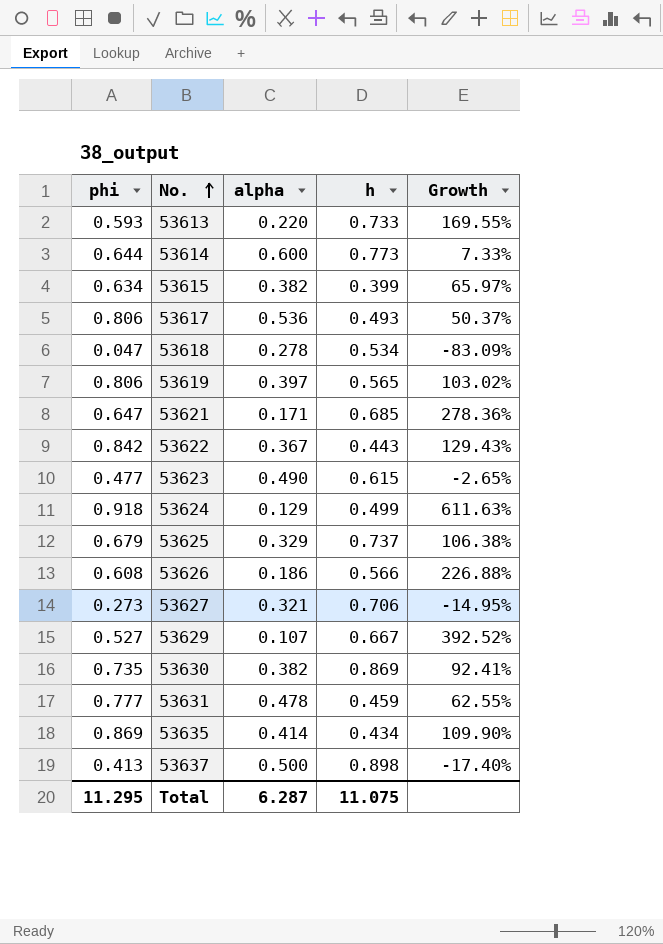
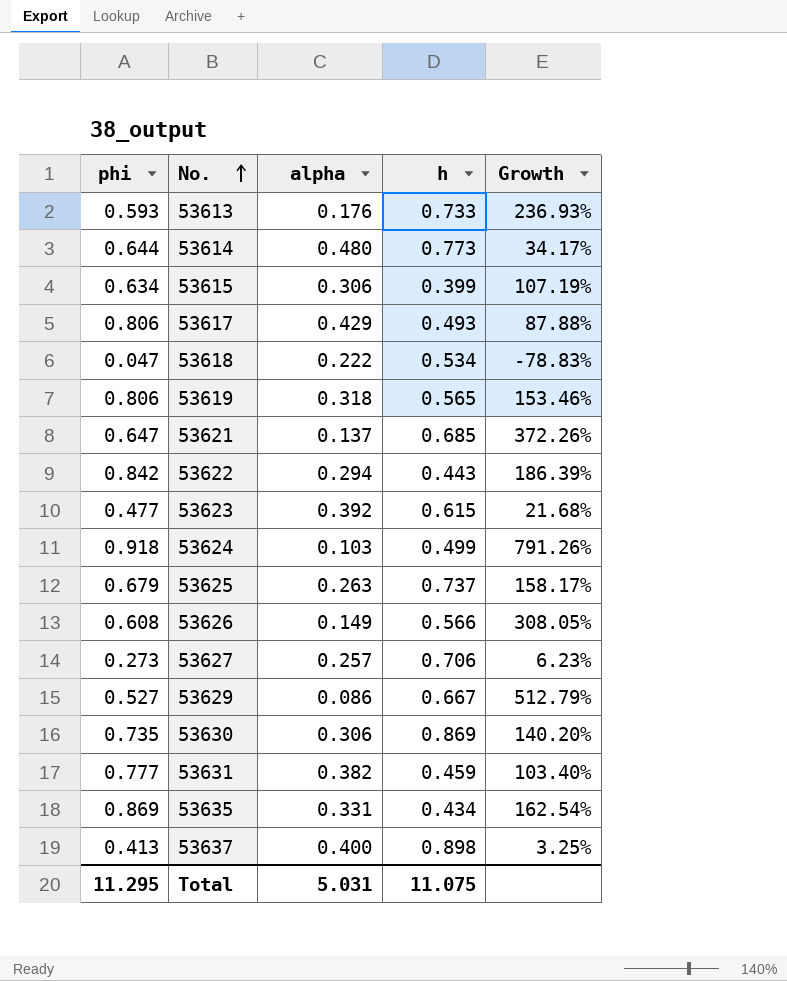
53613 | alpha: 0.220 -> 0.176
53613 | Growth: 169.55% -> 236.93%
53614 | alpha: 0.600 -> 0.480
53614 | Growth: 7.33% -> 34.17%
53615 | alpha: 0.382 -> 0.306
53615 | Growth: 65.97% -> 107.19%
53617 | alpha: 0.536 -> 0.429
53617 | Growth: 50.37% -> 87.88%
53618 | alpha: 0.278 -> 0.222
53618 | Growth: -83.09% -> -78.83%
53619 | alpha: 0.397 -> 0.318
53619 | Growth: 103.02% -> 153.46%
53621 | alpha: 0.171 -> 0.137
53621 | Growth: 278.36% -> 372.26%
53622 | alpha: 0.367 -> 0.294
53622 | Growth: 129.43% -> 186.39%
53623 | alpha: 0.490 -> 0.392
53623 | Growth: -2.65% -> 21.68%
53624 | alpha: 0.129 -> 0.103
53624 | Growth: 611.63% -> 791.26%
53625 | alpha: 0.329 -> 0.263
53625 | Growth: 106.38% -> 158.17%
53626 | alpha: 0.186 -> 0.149
53626 | Growth: 226.88% -> 308.05%
53627 | alpha: 0.321 -> 0.257
53627 | Growth: -14.95% -> 6.23%
53629 | alpha: 0.107 -> 0.086
53629 | Growth: 392.52% -> 512.79%
53630 | alpha: 0.382 -> 0.306
53630 | Growth: 92.41% -> 140.20%
53631 | alpha: 0.478 -> 0.382
53631 | Growth: 62.55% -> 103.40%
53635 | alpha: 0.414 -> 0.331
53635 | Growth: 109.90% -> 162.54%
53637 | alpha: 0.500 -> 0.400
53637 | Growth: -17.40% -> 3.25%
Total | alpha: 6.287 -> 5.031

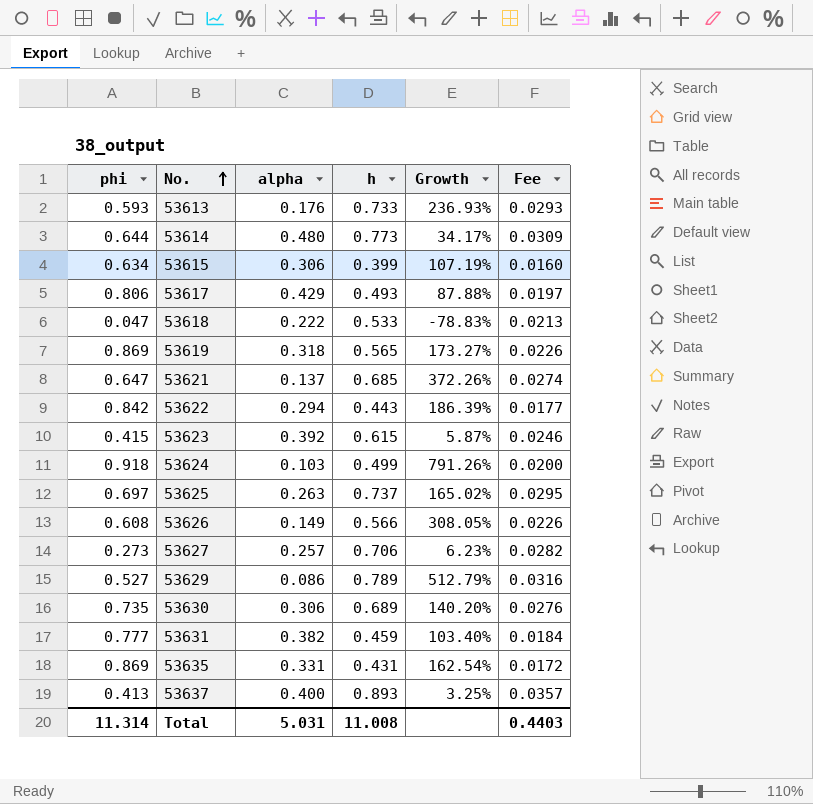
column Fee | formula: none -> [h] * 0.04
53618 | h: 0.534 -> 0.533
53619 | phi: 0.806 -> 0.869
53619 | Growth: 153.46% -> 173.27%
53623 | phi: 0.477 -> 0.415
53623 | Growth: 21.68% -> 5.87%
53625 | phi: 0.679 -> 0.697
53625 | Growth: 158.17% -> 165.02%
53629 | h: 0.667 -> 0.789
53630 | h: 0.869 -> 0.689
53635 | h: 0.434 -> 0.431
53637 | h: 0.898 -> 0.893
Total | phi: 11.295 -> 11.314
Total | h: 11.075 -> 11.008

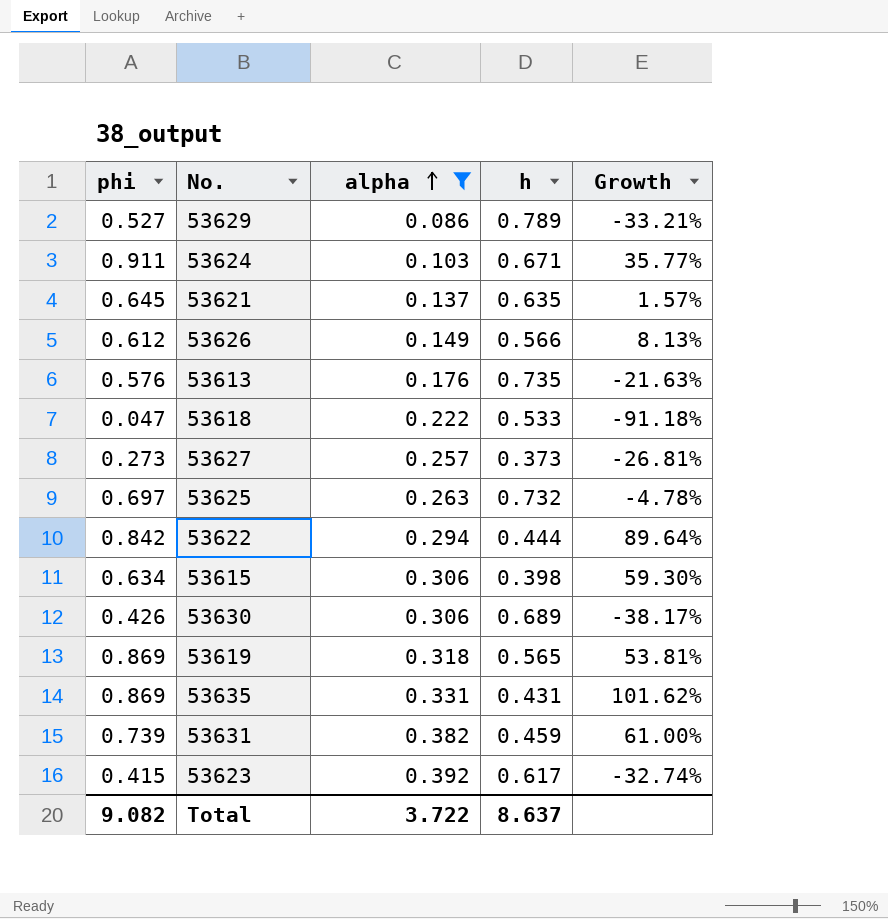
filter: none -> alpha <= 0.392
row order: No. ascending -> alpha ascending
column Fee | formula: [h] * 0.04 -> none
column Growth | formula: ([phi] - [alpha]) / [alpha] -> ([phi] - [h]) / [h]
53624 | phi: 0.918 -> 0.911
53624 | h: 0.499 -> 0.671
53621 | phi: 0.647 -> 0.645
53621 | h: 0.685 -> 0.635
53626 | phi: 0.608 -> 0.612
53613 | phi: 0.593 -> 0.576
53613 | h: 0.733 -> 0.735
53627 | h: 0.706 -> 0.373
53625 | h: 0.737 -> 0.732
53622 | h: 0.443 -> 0.444
53615 | h: 0.399 -> 0.398
53630 | phi: 0.735 -> 0.426
53631 | phi: 0.777 -> 0.739
53623 | h: 0.615 -> 0.617
Total | phi: 11.314 -> 9.082
Total | alpha: 5.031 -> 3.722
Total | h: 11.008 -> 8.637

